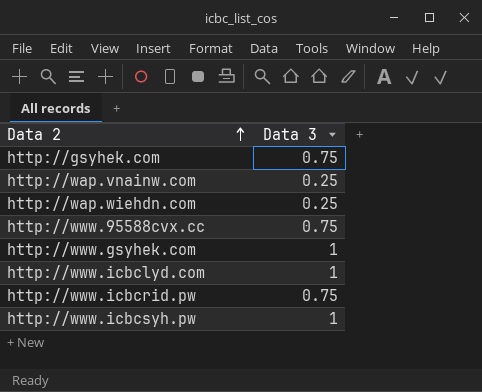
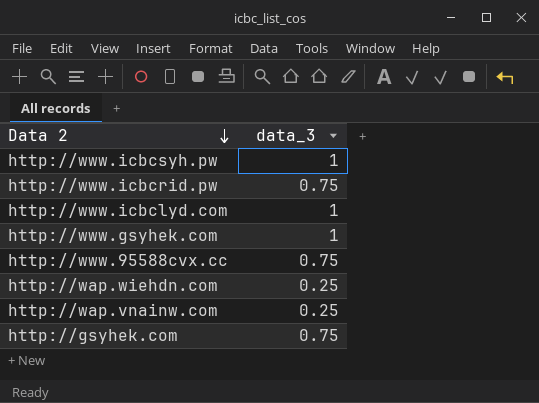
row order: Data 2 ascending -> Data 2 descending
column name: Data 3 -> data_3

